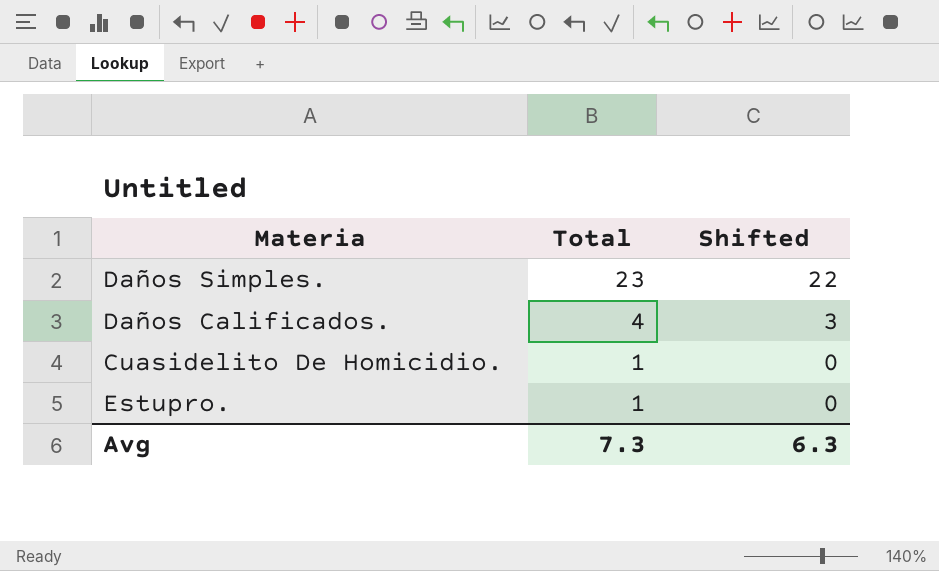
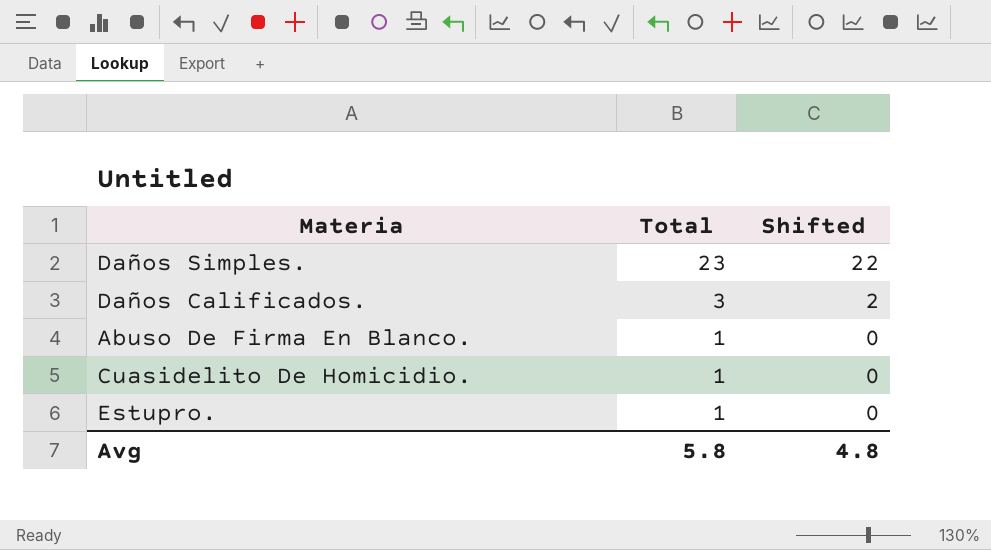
Daños Calificados. | Total: 4 -> 3
Daños Calificados. | Shifted: 3 -> 2
row Abuso De Firma En Blanco.: none -> 1 | 0
Avg | Total: 7.3 -> 5.8
Avg | Shifted: 6.3 -> 4.8

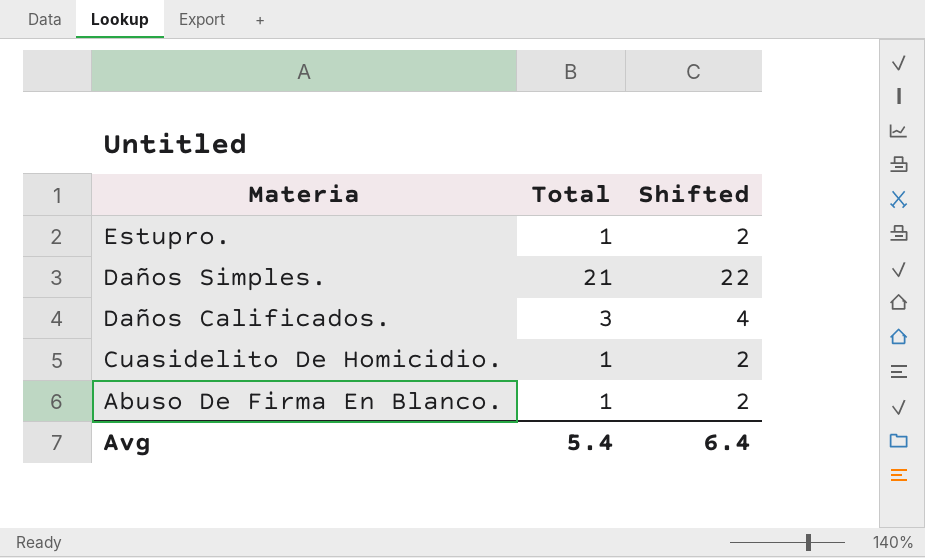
row order: Total descending -> Materia descending
column Shifted | formula: [Total] - 1 -> [Total] + 1
Daños Simples. | Total: 23 -> 21
Avg | Total: 5.8 -> 5.4
Avg | Shifted: 4.8 -> 6.4

